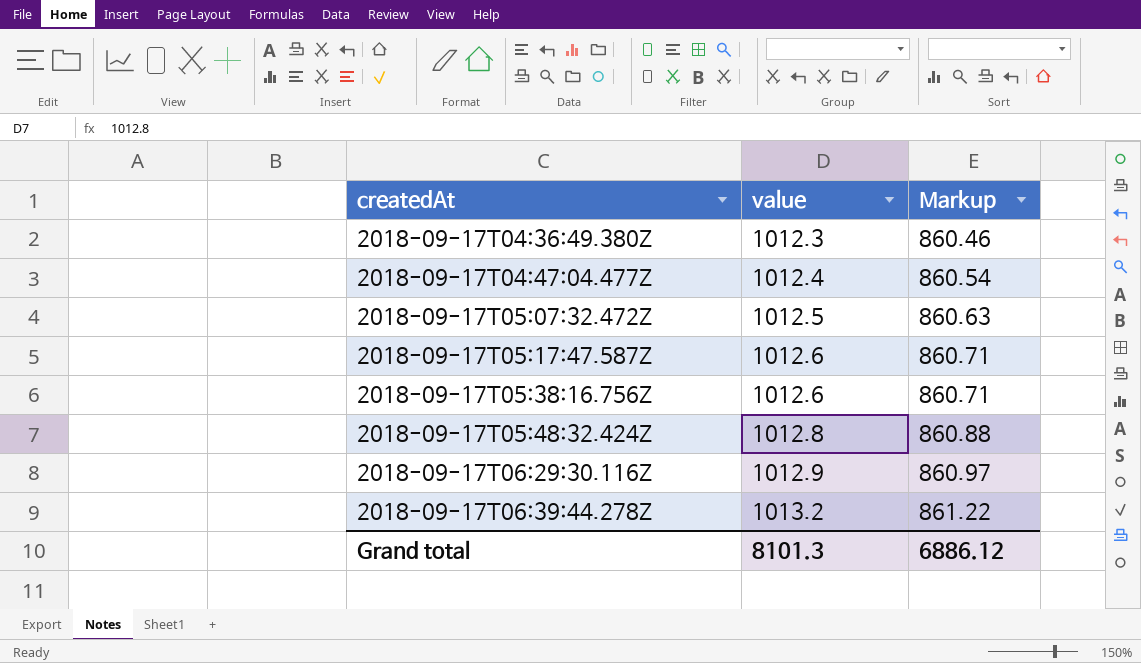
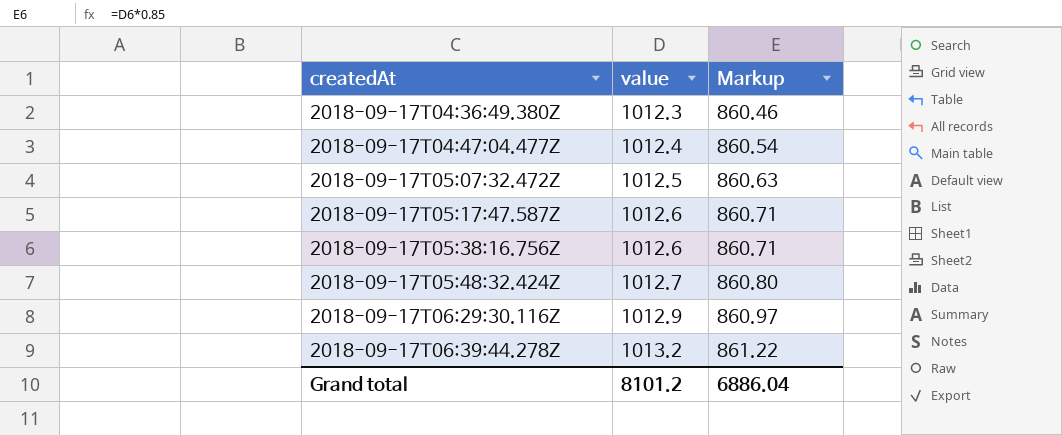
2018-09-17T05:48:32.424Z | value: 1012.8 -> 1012.7
2018-09-17T05:48:32.424Z | Markup: 860.88 -> 860.80
Grand total | value: 8101.3 -> 8101.2
Grand total | Markup: 6886.12 -> 6886.04

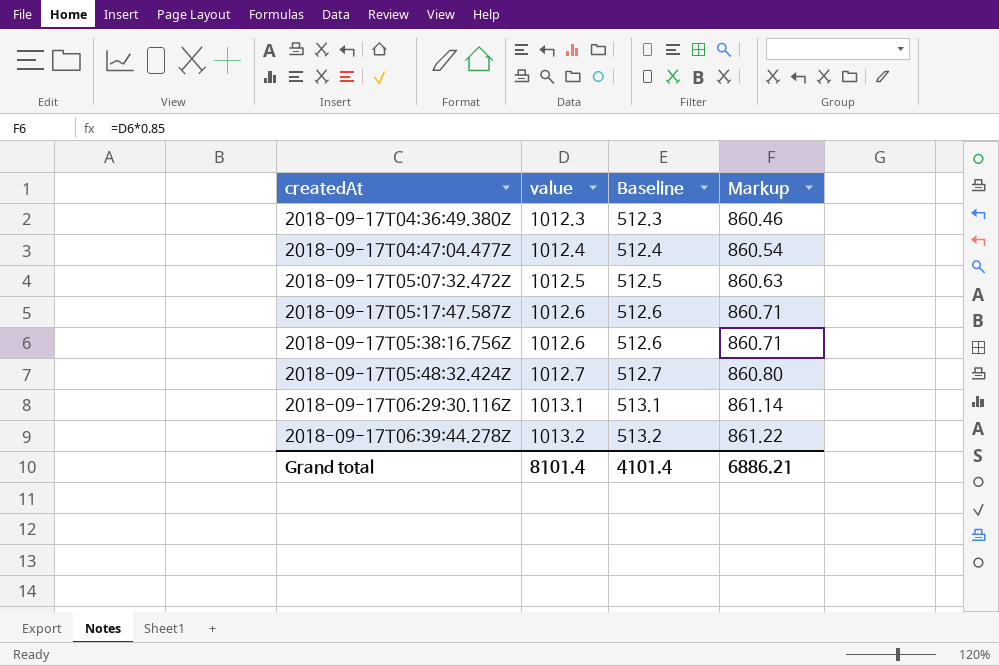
column Baseline | formula: none -> [value] - 500
2018-09-17T06:29:30.116Z | value: 1012.9 -> 1013.1
2018-09-17T06:29:30.116Z | Markup: 860.97 -> 861.14
Grand total | value: 8101.2 -> 8101.4
Grand total | Markup: 6886.04 -> 6886.21

